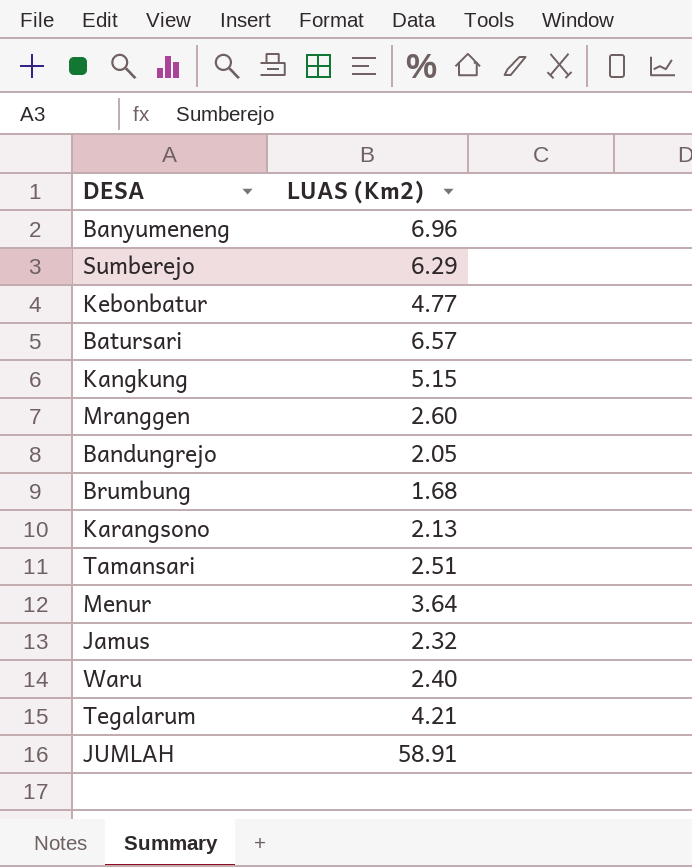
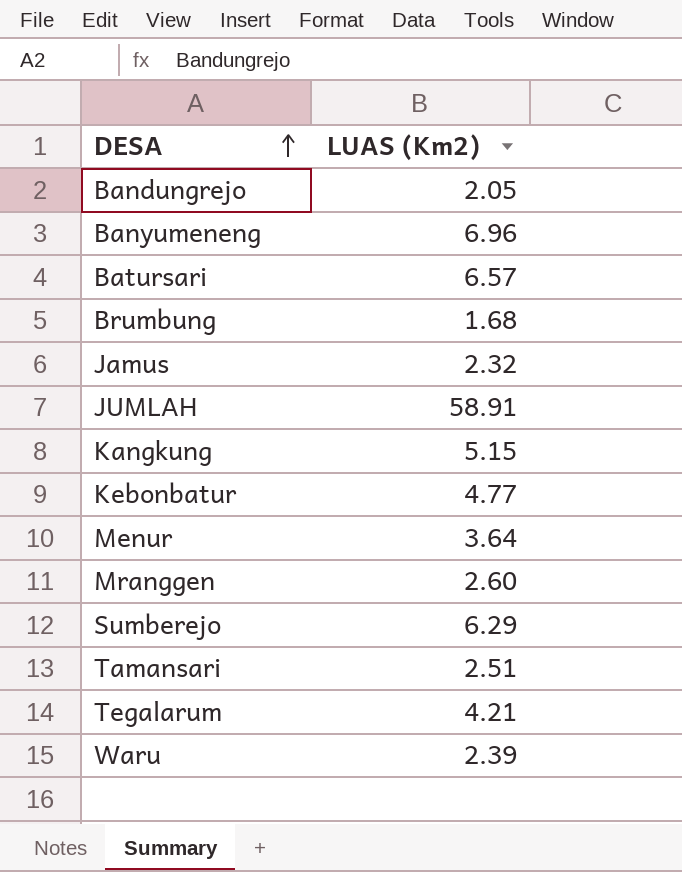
row order: none -> DESA ascending
row Karangsono: 2.13 -> none
Waru | LUAS (Km2): 2.40 -> 2.39

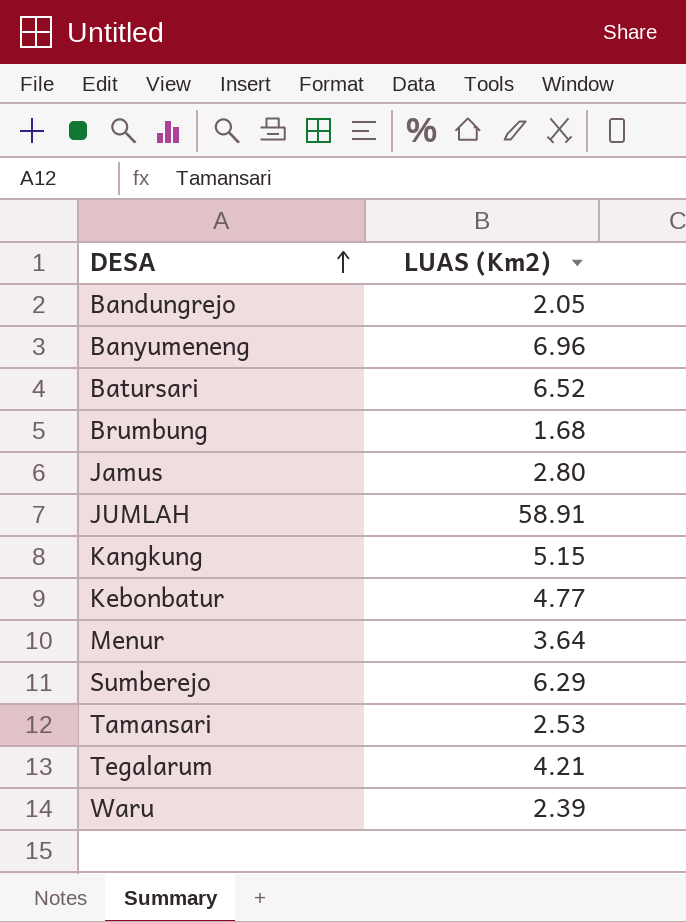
row Mranggen: 2.60 -> none
Batursari | LUAS (Km2): 6.57 -> 6.52
Jamus | LUAS (Km2): 2.32 -> 2.80
Tamansari | LUAS (Km2): 2.51 -> 2.53

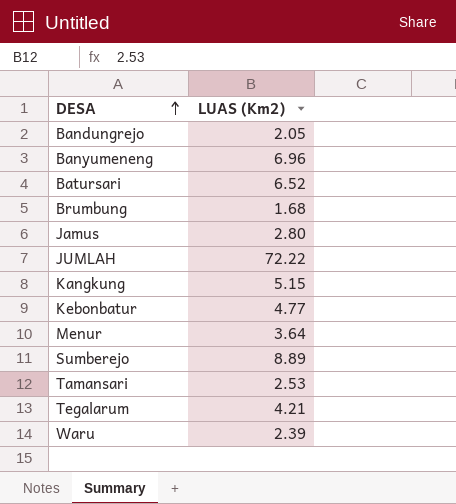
JUMLAH | LUAS (Km2): 58.91 -> 72.22
Sumberejo | LUAS (Km2): 6.29 -> 8.89

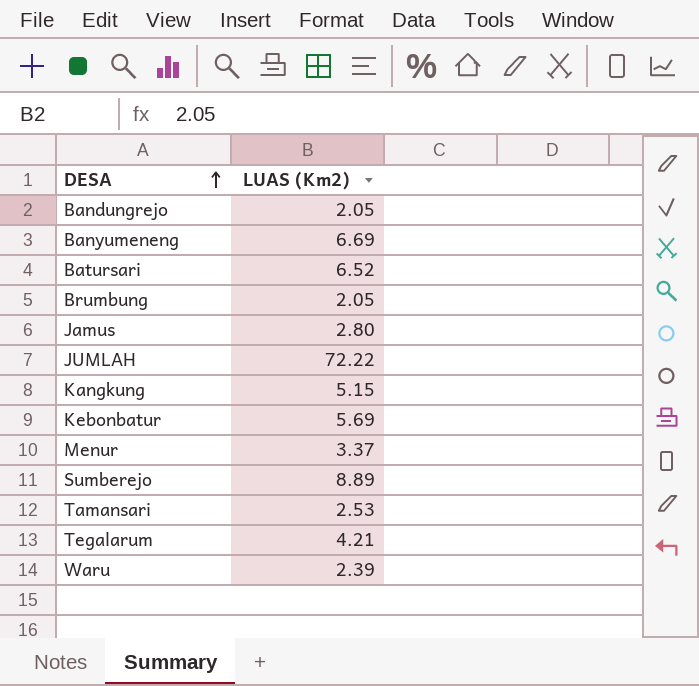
Banyumeneng | LUAS (Km2): 6.96 -> 6.69
Brumbung | LUAS (Km2): 1.68 -> 2.05
Kebonbatur | LUAS (Km2): 4.77 -> 5.69
Menur | LUAS (Km2): 3.64 -> 3.37

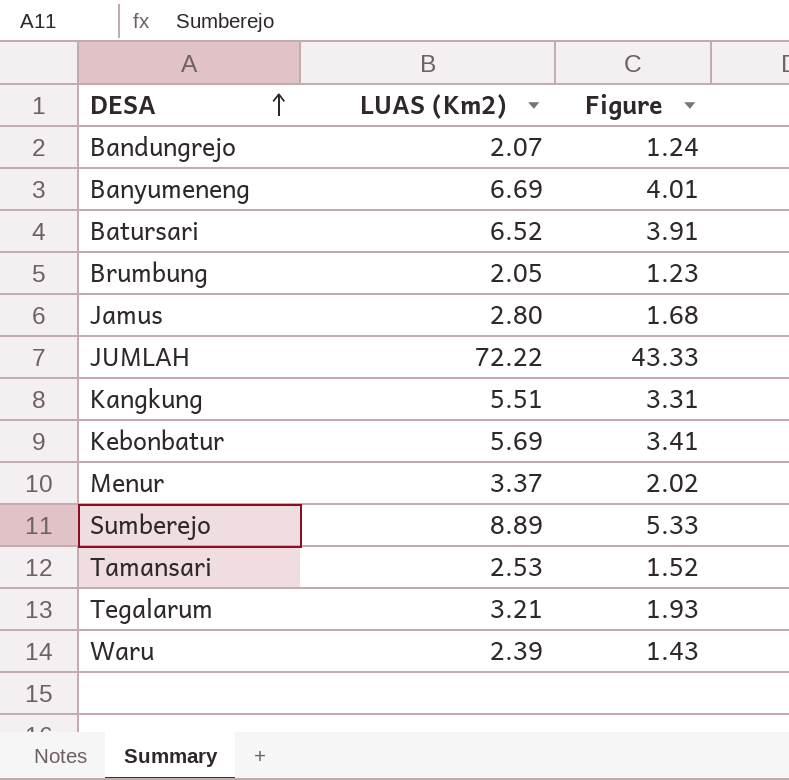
column Figure | formula: none -> [LUAS (Km2)] * 0.6
Bandungrejo | LUAS (Km2): 2.05 -> 2.07
Kangkung | LUAS (Km2): 5.15 -> 5.51
Tegalarum | LUAS (Km2): 4.21 -> 3.21

